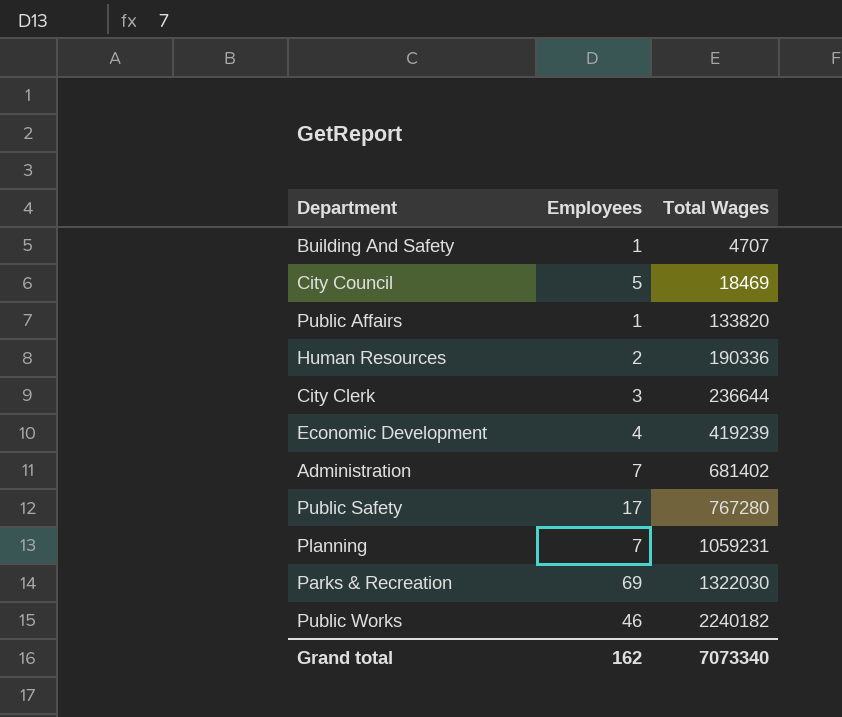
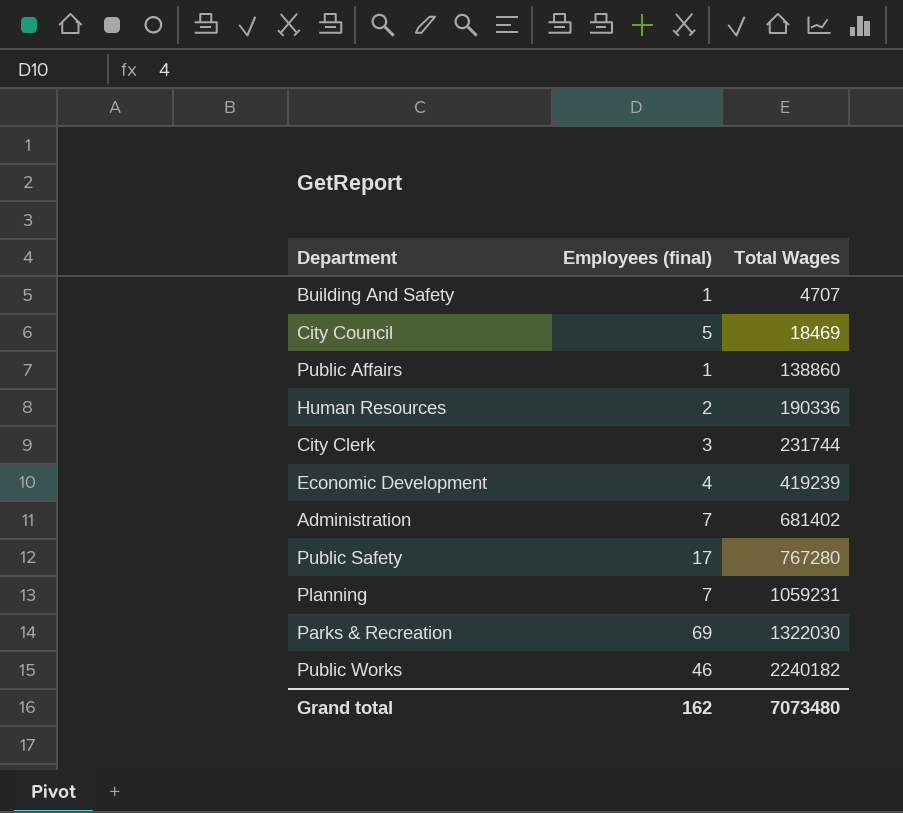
column name: Employees -> Employees (final)
Public Affairs | Total Wages: 133820 -> 138860
City Clerk | Total Wages: 236644 -> 231744
Grand total | Total Wages: 7073340 -> 7073480

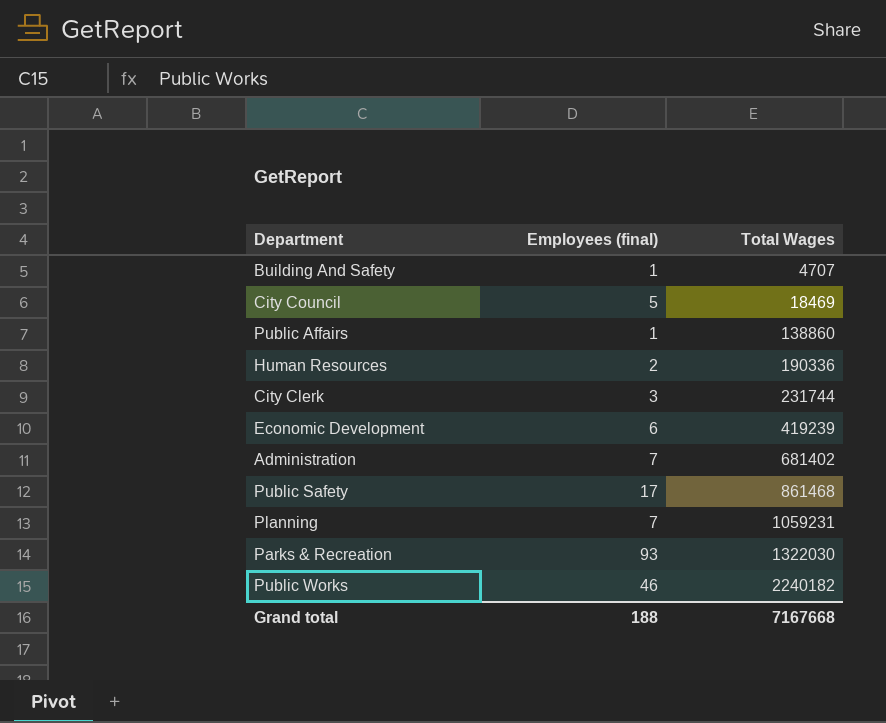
Economic Development | Employees (final): 4 -> 6
Public Safety | Total Wages: 767280 -> 861468
Parks & Recreation | Employees (final): 69 -> 93
Grand total | Employees (final): 162 -> 188
Grand total | Total Wages: 7073480 -> 7167668

